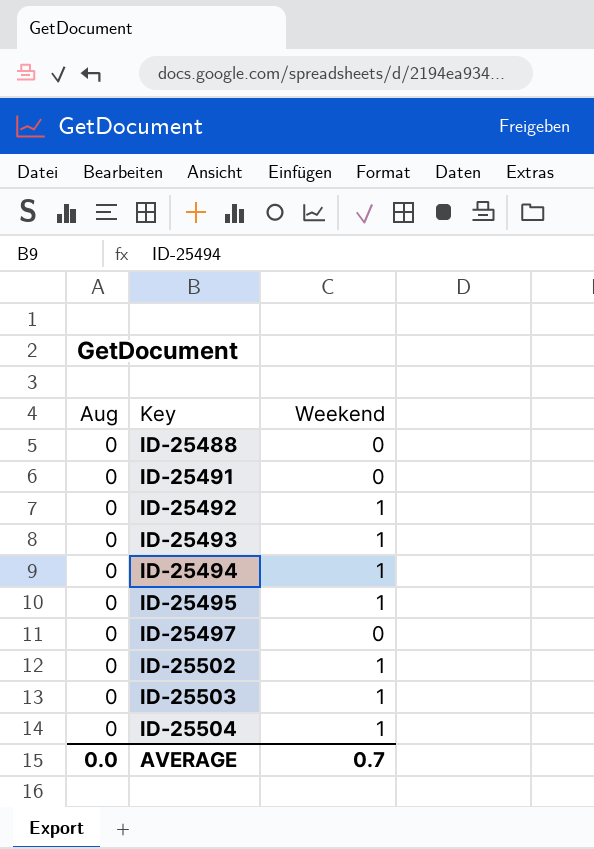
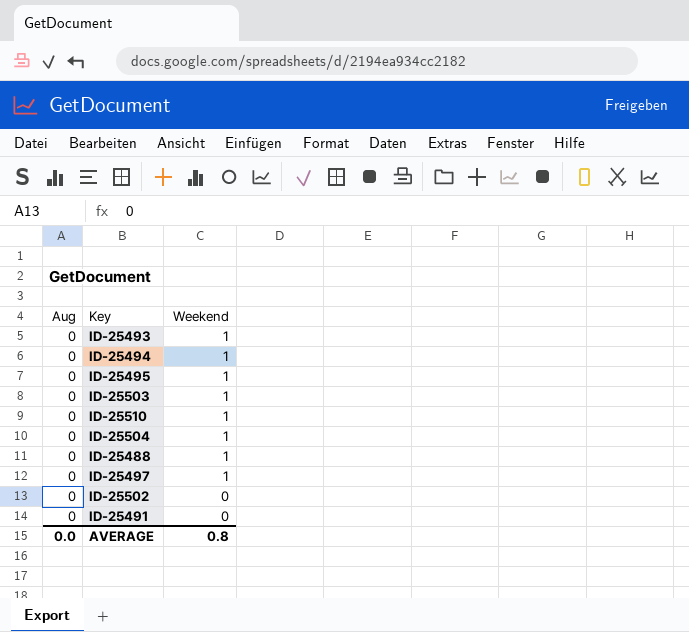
row order: Key ascending -> Weekend descending
row ID-25492: 0 | 1 -> none
row ID-25510: none -> 0 | 1
ID-25488 | Weekend: 0 -> 1
ID-25497 | Weekend: 0 -> 1
ID-25502 | Weekend: 1 -> 0
AVERAGE | Weekend: 0.7 -> 0.8

